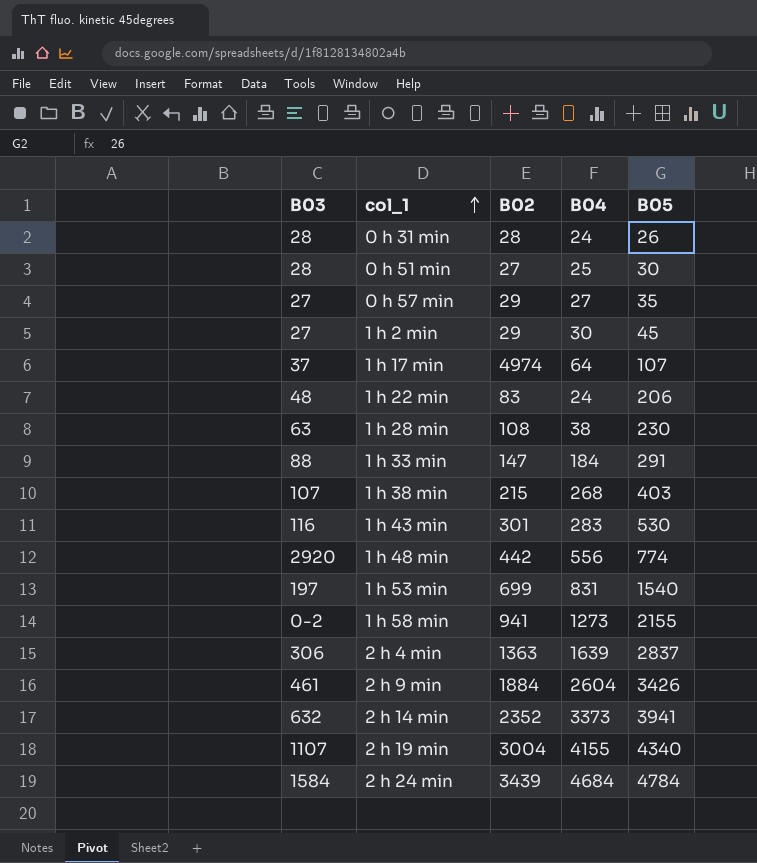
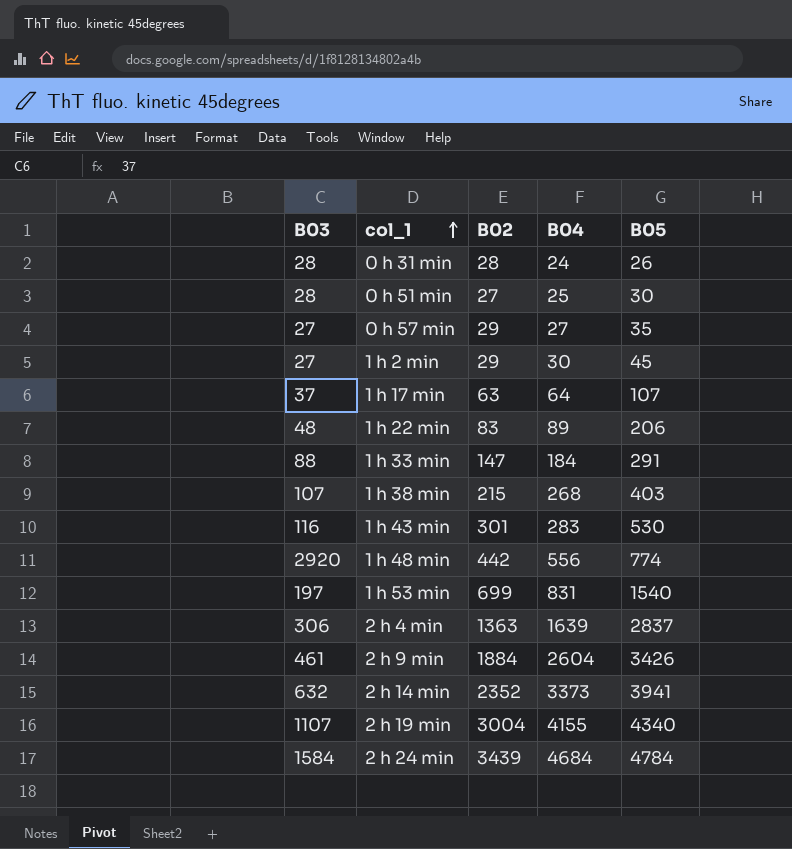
row 1 h 28 min: 63 | 108 | 38 | 230 -> none
row 1 h 58 min: 0-2 | 941 | 1273 | 2155 -> none
1 h 17 min | B02: 4974 -> 63
1 h 22 min | B04: 24 -> 89

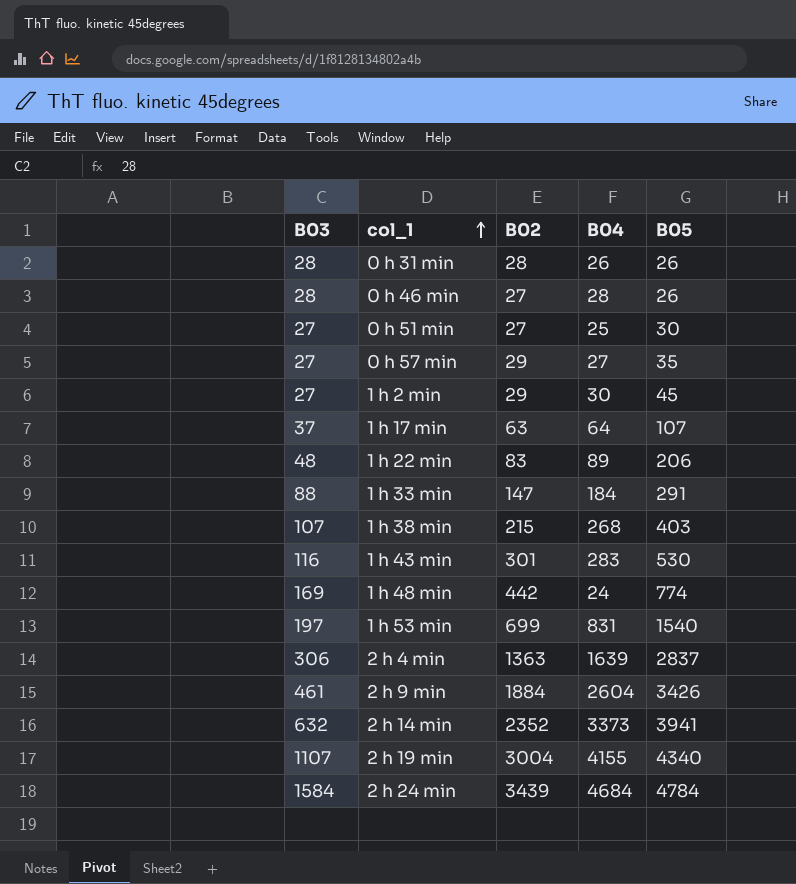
0 h 31 min | B04: 24 -> 26
row 0 h 46 min: none -> 28 | 27 | 28 | 26
0 h 51 min | B03: 28 -> 27
1 h 48 min | B03: 2920 -> 169
1 h 48 min | B04: 556 -> 24

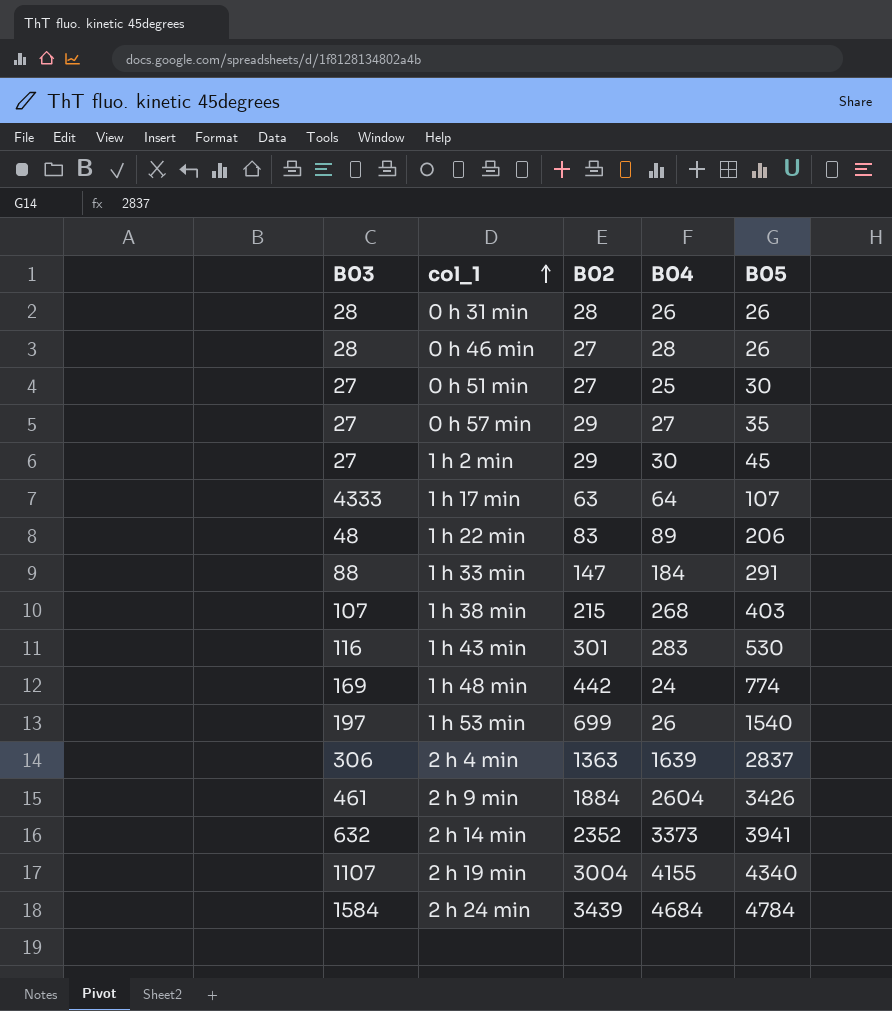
1 h 17 min | B03: 37 -> 4333
1 h 53 min | B04: 831 -> 26

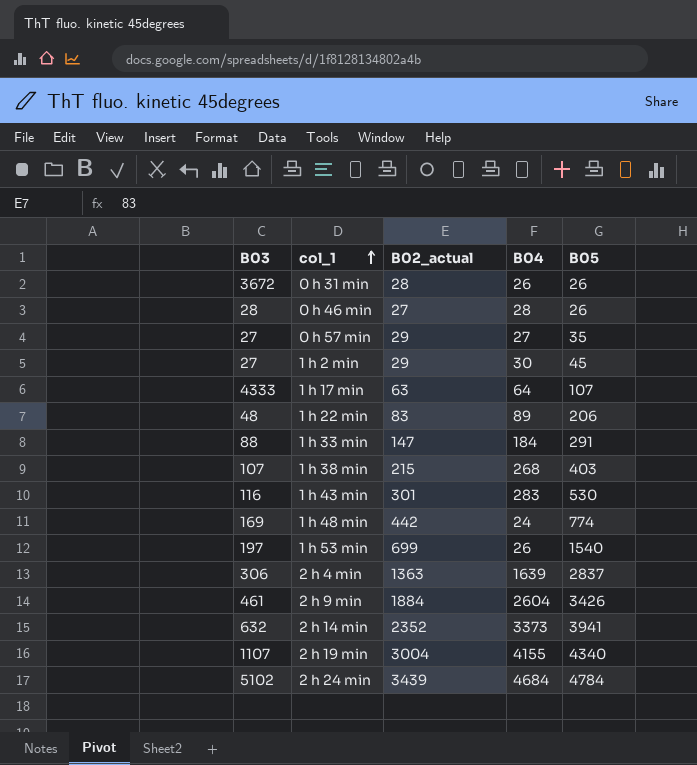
column name: B02 -> B02_actual
row 0 h 51 min: 27 | 27 | 25 | 30 -> none
0 h 31 min | B03: 28 -> 3672
2 h 24 min | B03: 1584 -> 5102

